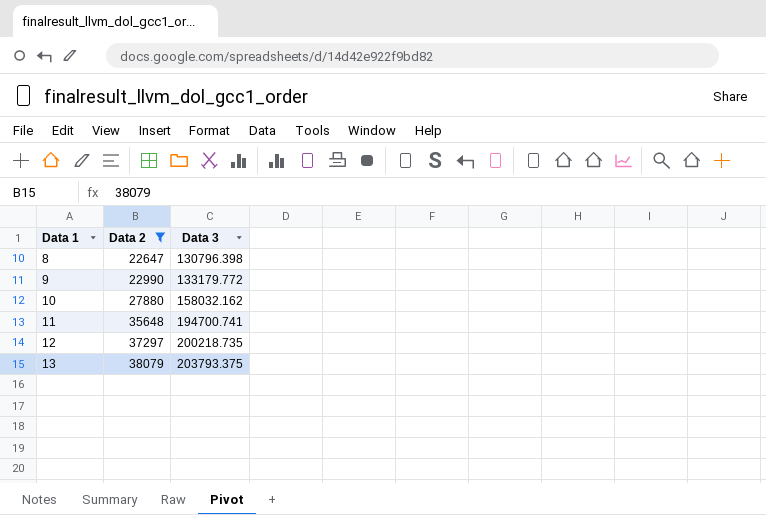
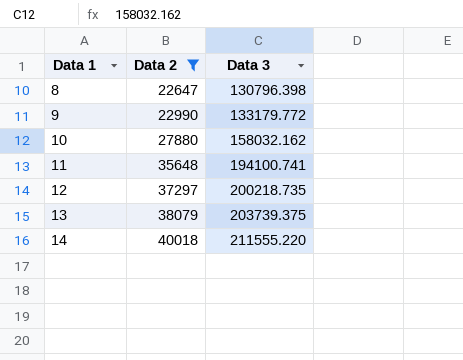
11 | Data 3: 194700.741 -> 194100.741
13 | Data 3: 203793.375 -> 203739.375
row 14: none -> 40018 | 211555.220

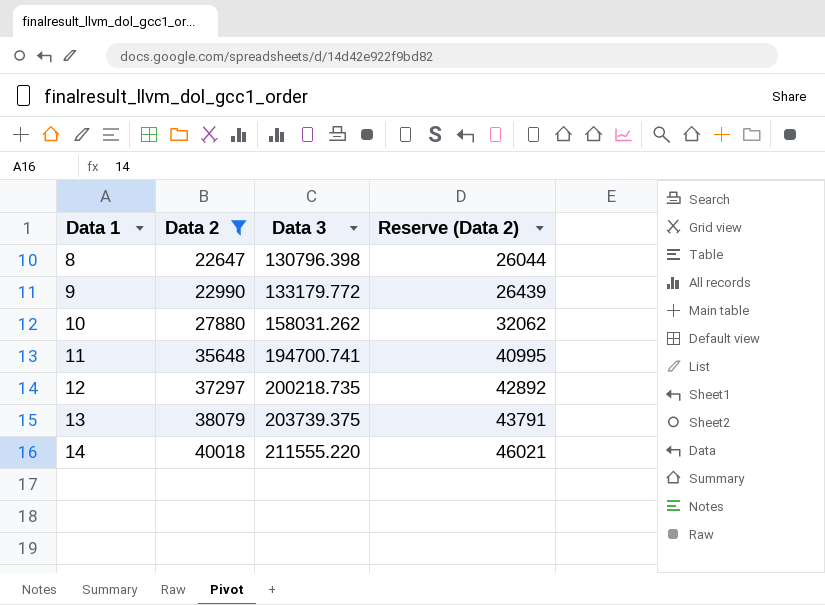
column Reserve (Data 2) | formula: none -> [Data 2] * 1.15
10 | Data 3: 158032.162 -> 158031.262
11 | Data 3: 194100.741 -> 194700.741

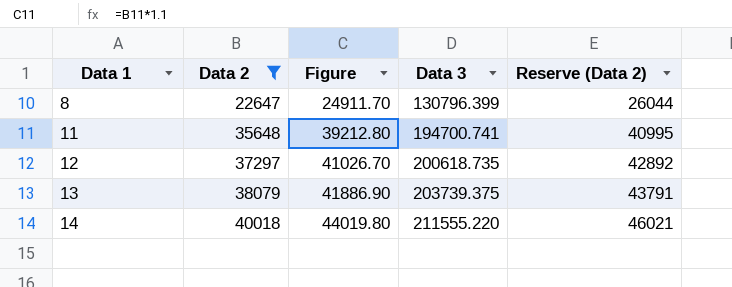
column Figure | formula: none -> [Data 2] * 1.1
row 9: 22990 | 133179.772 | 26439 -> none
row 10: 27880 | 158031.262 | 32062 -> none
8 | Data 3: 130796.398 -> 130796.399
12 | Data 3: 200218.735 -> 200618.735

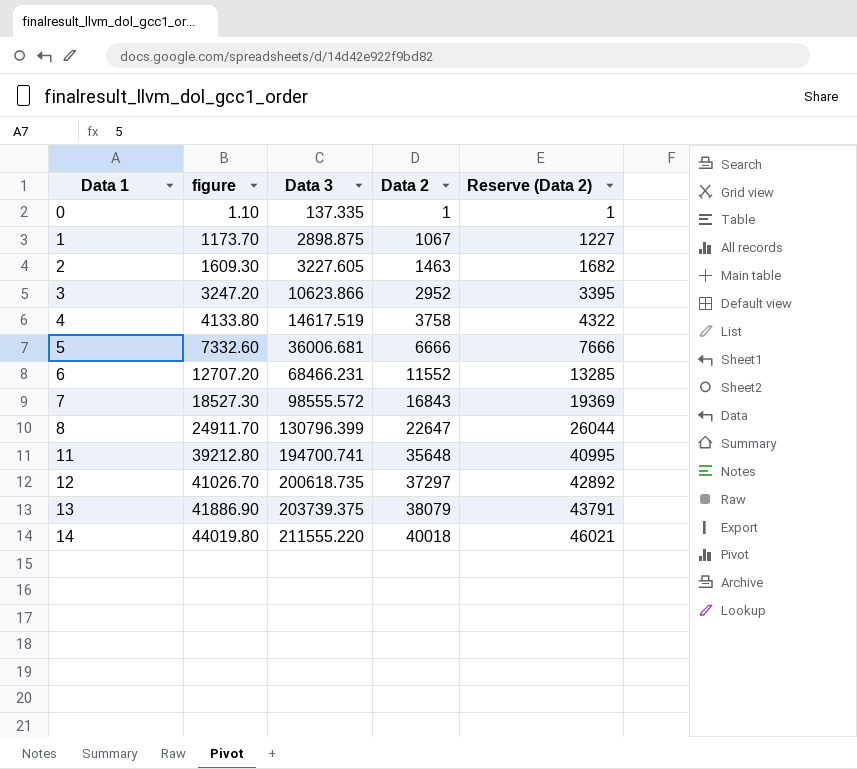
filter: Data 2 >= 22647 -> none
column name: Figure -> figure
column Data 2 | position: 2 -> 4

